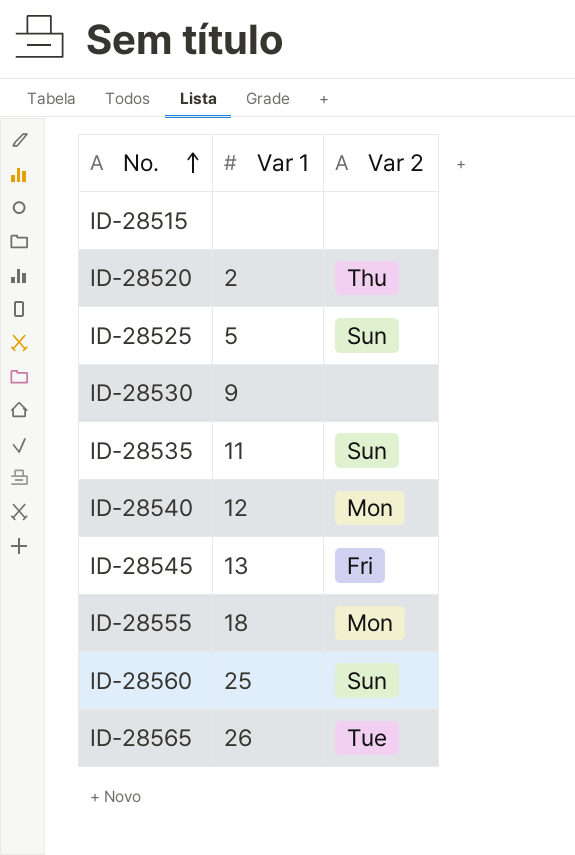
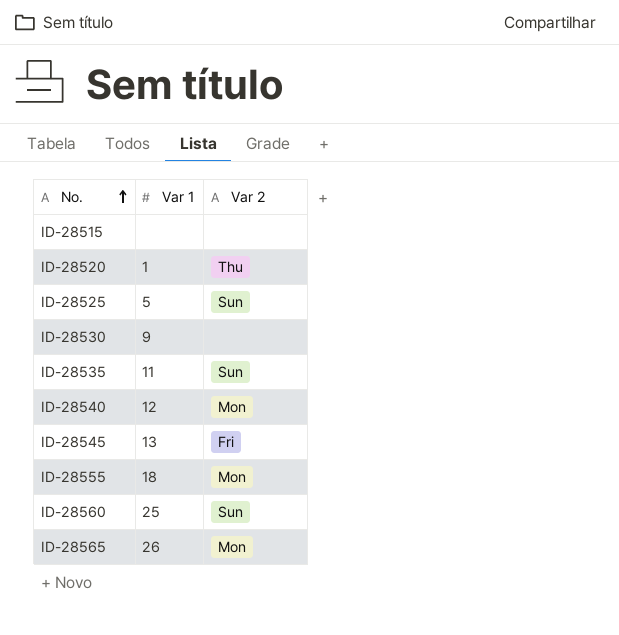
ID-28520 | Var 1: 2 -> 1
ID-28565 | Var 2: Tue -> Mon

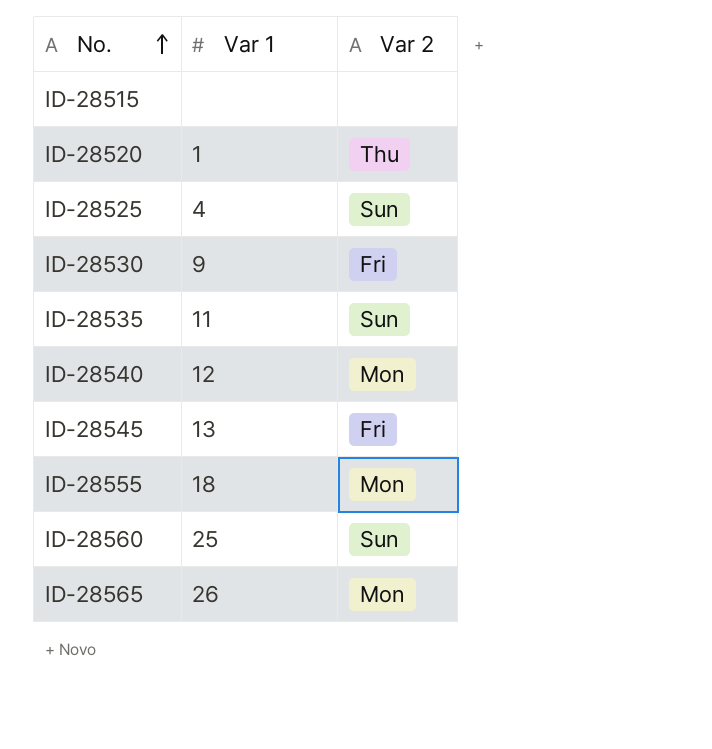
ID-28525 | Var 1: 5 -> 4
ID-28530 | Var 2: none -> Fri

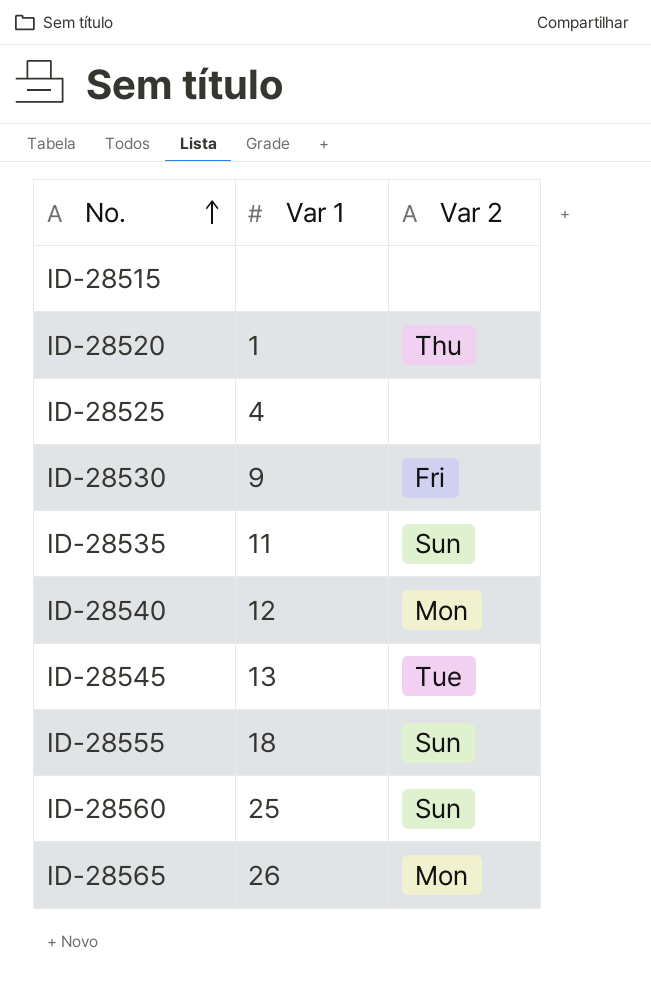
ID-28525 | Var 2: Sun -> none
ID-28545 | Var 2: Fri -> Tue
ID-28555 | Var 2: Mon -> Sun

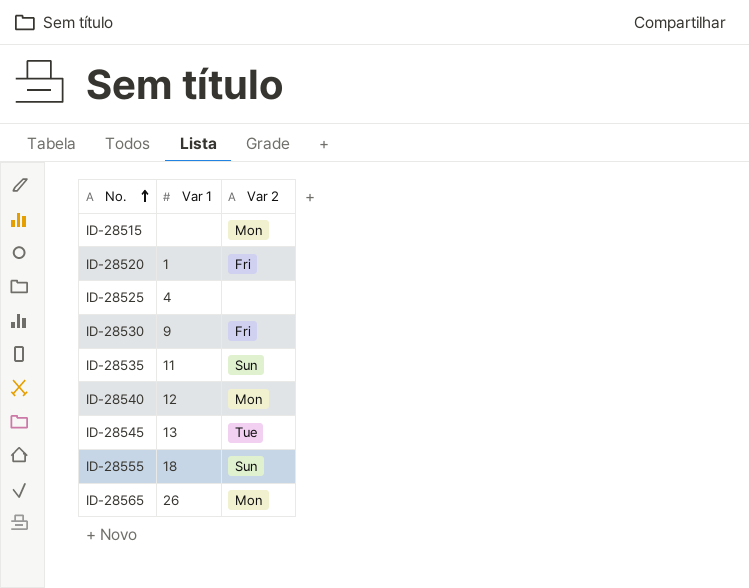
row ID-28560: 25 | Sun -> none
ID-28515 | Var 2: none -> Mon
ID-28520 | Var 2: Thu -> Fri

